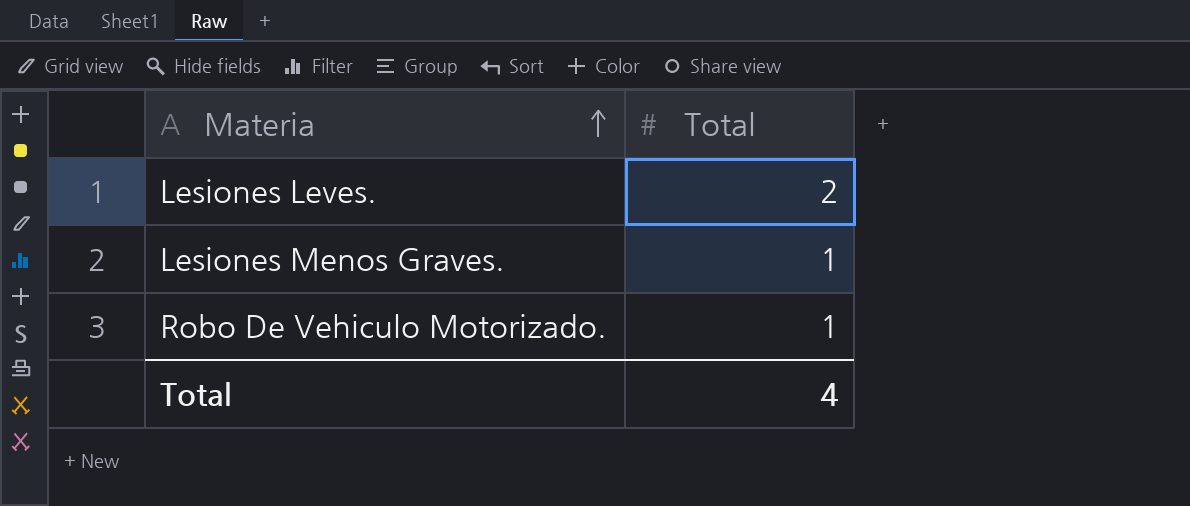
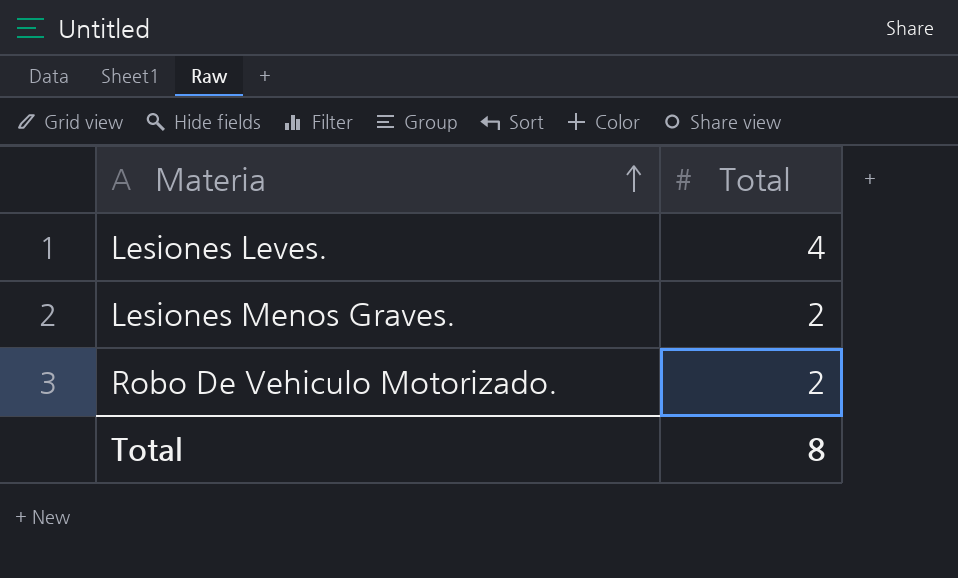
Lesiones Leves. | Total: 2 -> 4
Lesiones Menos Graves. | Total: 1 -> 2
Robo De Vehiculo Motorizado. | Total: 1 -> 2
Total | Total: 4 -> 8

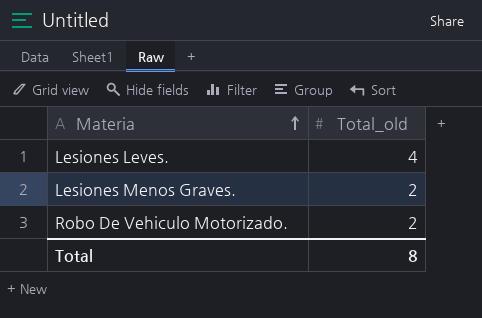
column name: Total -> Total_old

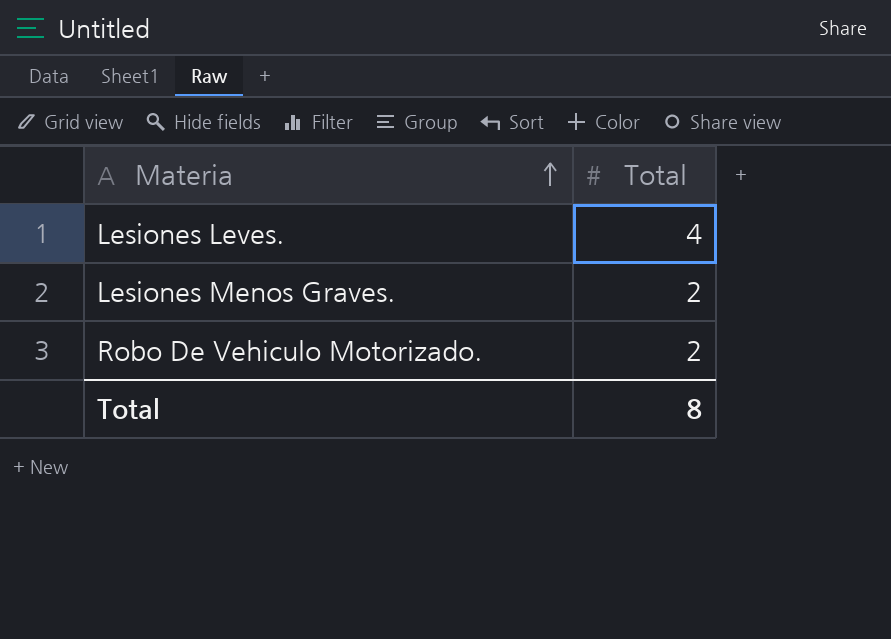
column name: Total_old -> Total

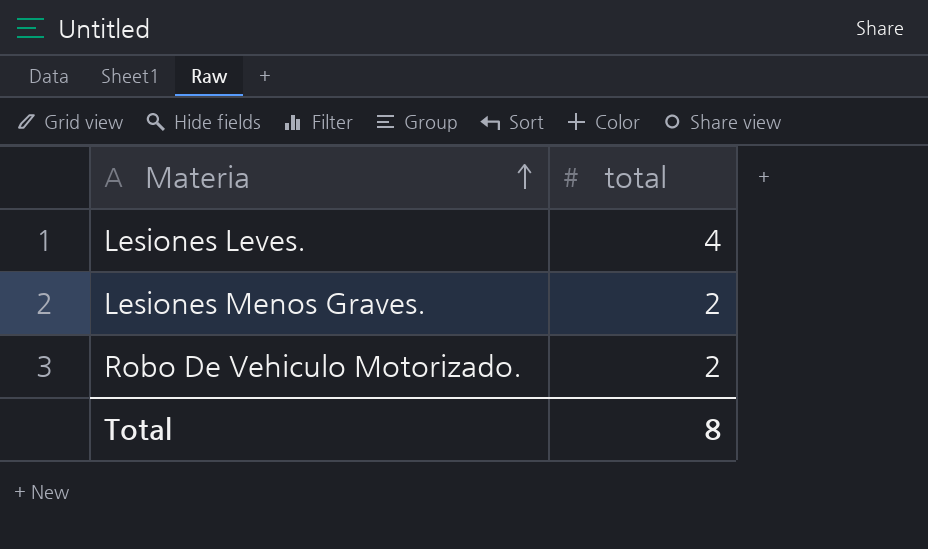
column name: Total -> total

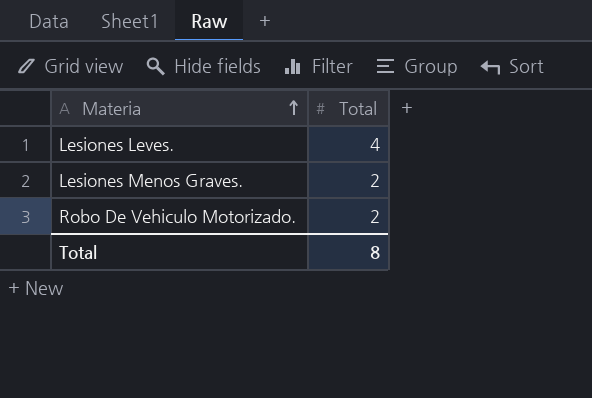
column name: total -> Total

